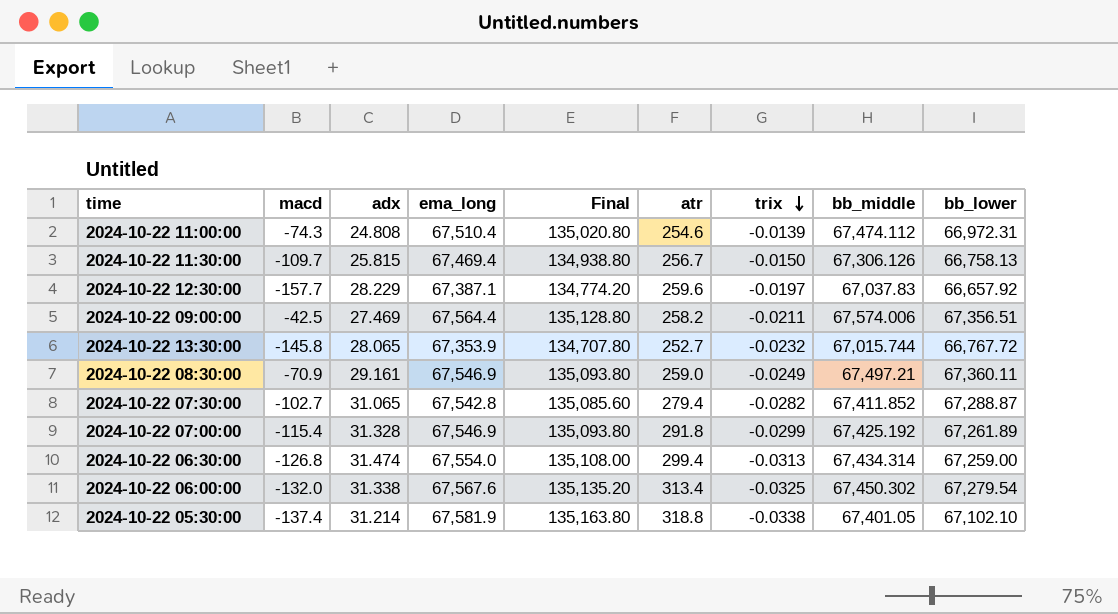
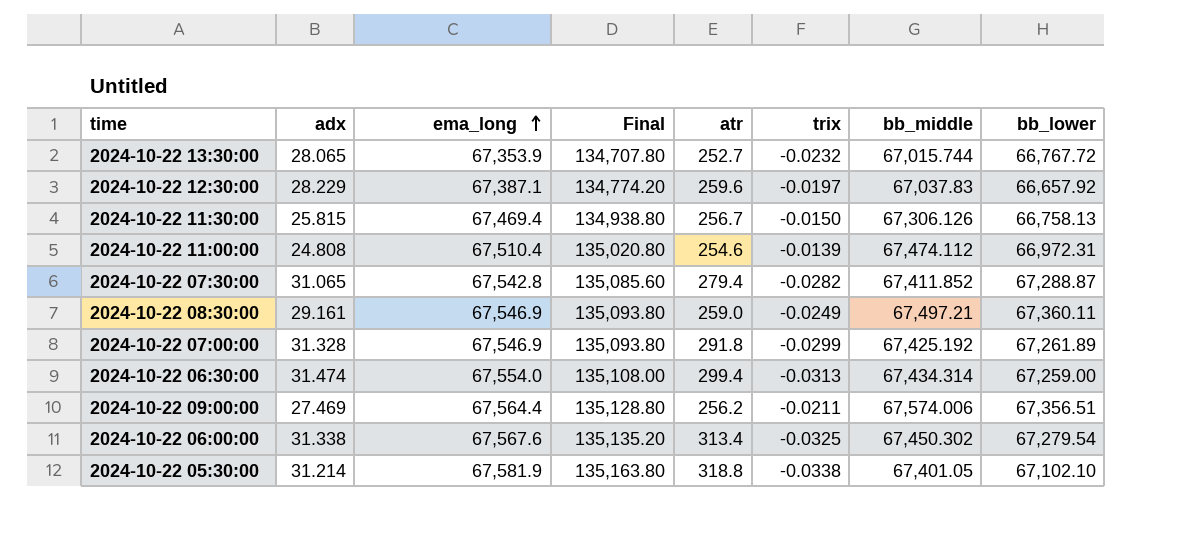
row order: trix descending -> ema_long ascending
column macd | position: 2 -> none
2024-10-22 09:00:00 | atr: 258.2 -> 256.2

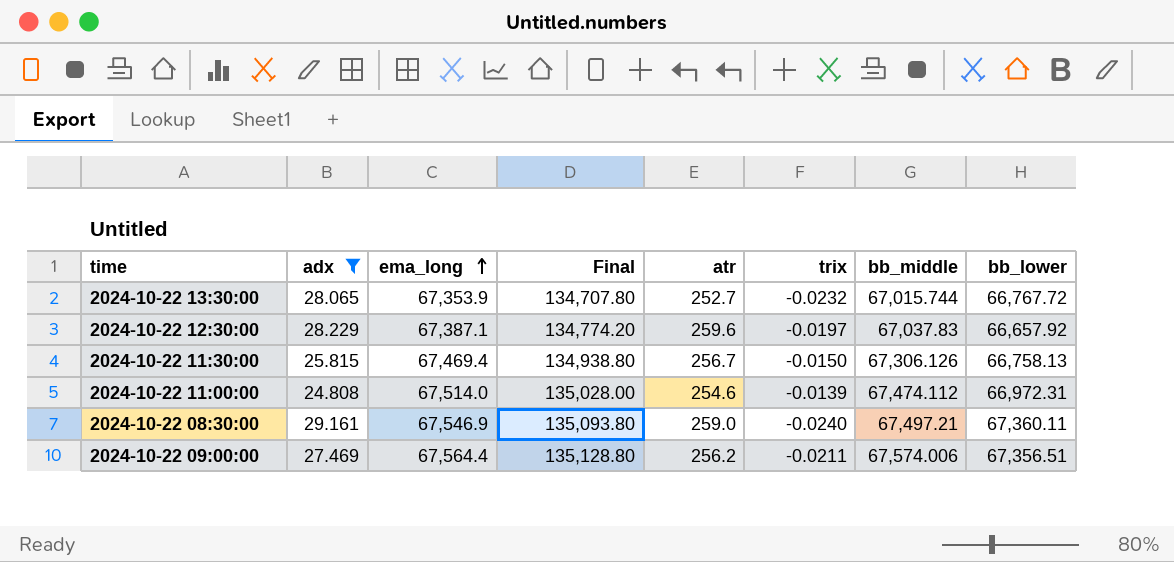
filter: none -> adx <= 29.161
2024-10-22 11:00:00 | ema_long: 67,510.4 -> 67,514.0
2024-10-22 11:00:00 | Final: 135,020.80 -> 135,028.00
2024-10-22 08:30:00 | trix: -0.0249 -> -0.0240

